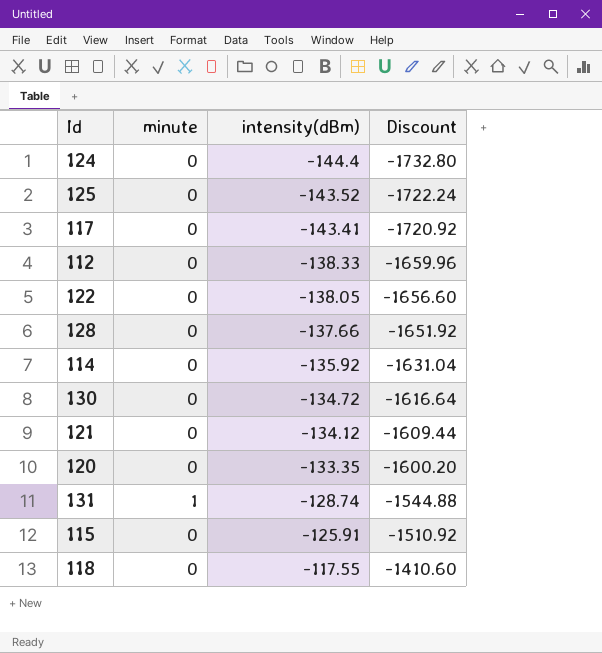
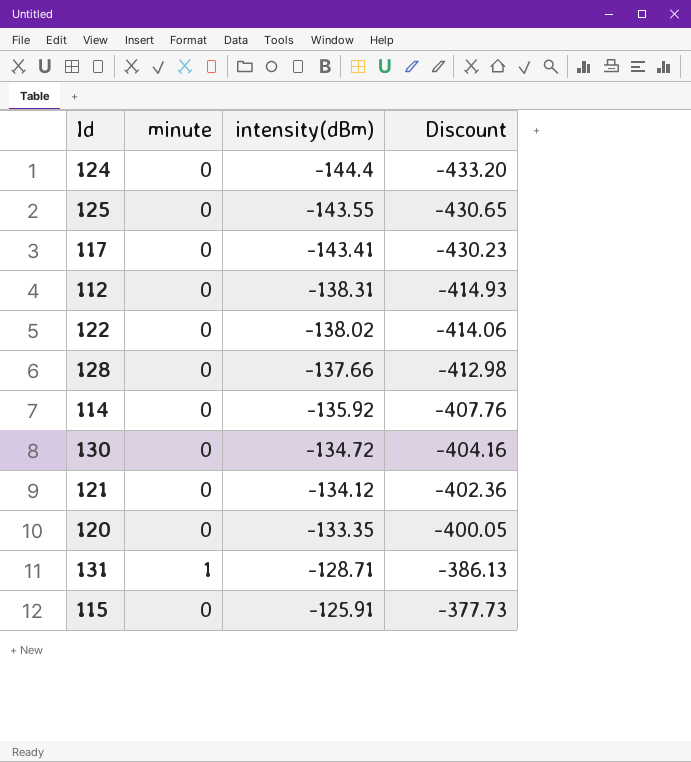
column Discount | formula: [intensity(dBm)] * 12 -> [intensity(dBm)] * 3
row 118: 0 | -117.55 | -1410.60 -> none
125 | intensity(dBm): -143.52 -> -143.55
112 | intensity(dBm): -138.33 -> -138.31
122 | intensity(dBm): -138.05 -> -138.02
131 | intensity(dBm): -128.74 -> -128.71

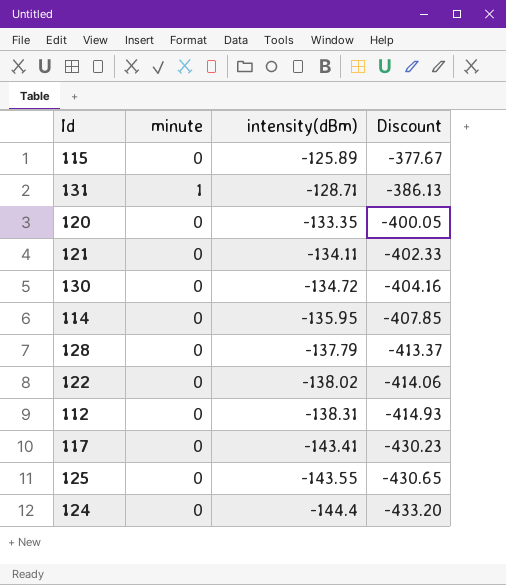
row order: intensity(dBm) ascending -> intensity(dBm) descending
115 | intensity(dBm): -125.91 -> -125.89
115 | Discount: -377.73 -> -377.67
121 | intensity(dBm): -134.12 -> -134.11
121 | Discount: -402.36 -> -402.33
114 | intensity(dBm): -135.92 -> -135.95
114 | Discount: -407.76 -> -407.85
128 | intensity(dBm): -137.66 -> -137.79
128 | Discount: -412.98 -> -413.37

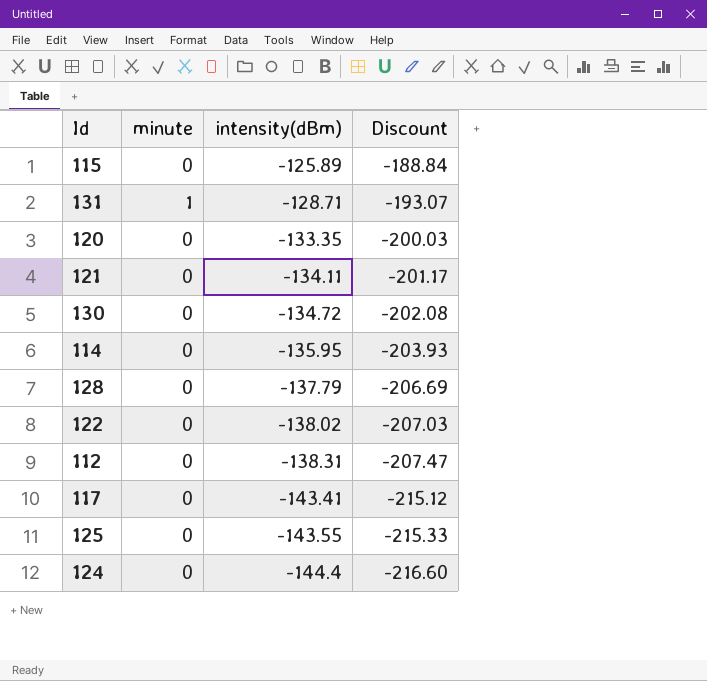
column Discount | formula: [intensity(dBm)] * 3 -> [intensity(dBm)] * 1.5

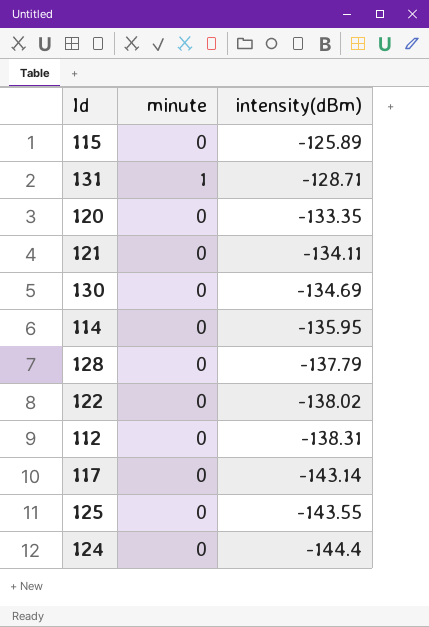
column Discount | formula: [intensity(dBm)] * 1.5 -> none
130 | intensity(dBm): -134.72 -> -134.69
117 | intensity(dBm): -143.41 -> -143.14

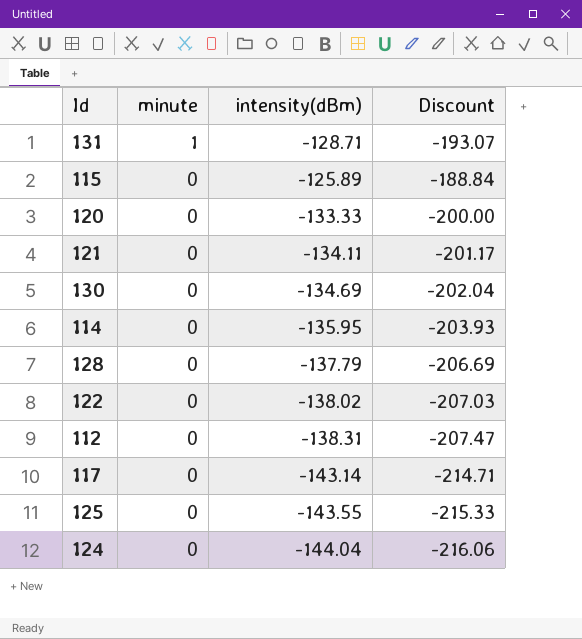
row order: intensity(dBm) descending -> minute descending
column Discount | formula: none -> [intensity(dBm)] * 1.5
120 | intensity(dBm): -133.35 -> -133.33
124 | intensity(dBm): -144.4 -> -144.04

